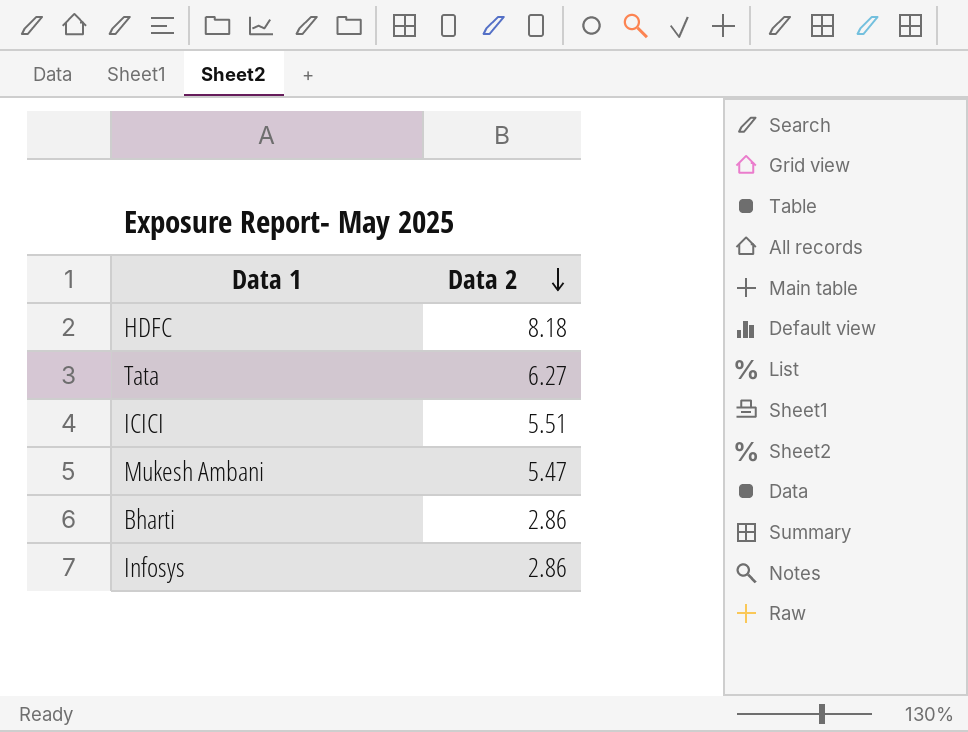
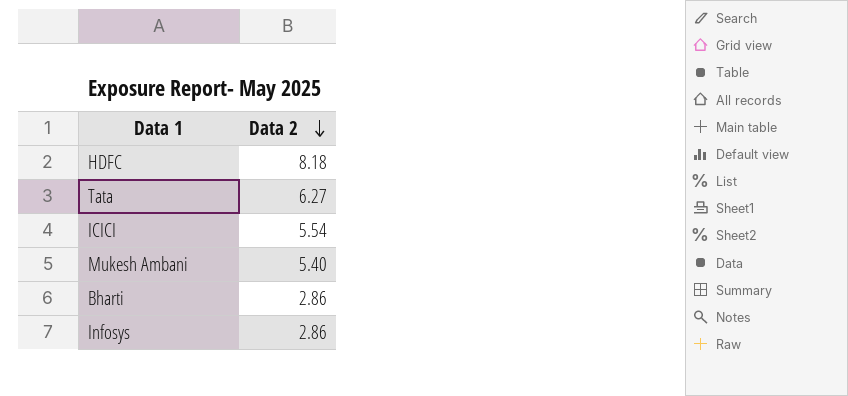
ICICI | Data 2: 5.51 -> 5.54
Mukesh Ambani | Data 2: 5.47 -> 5.40

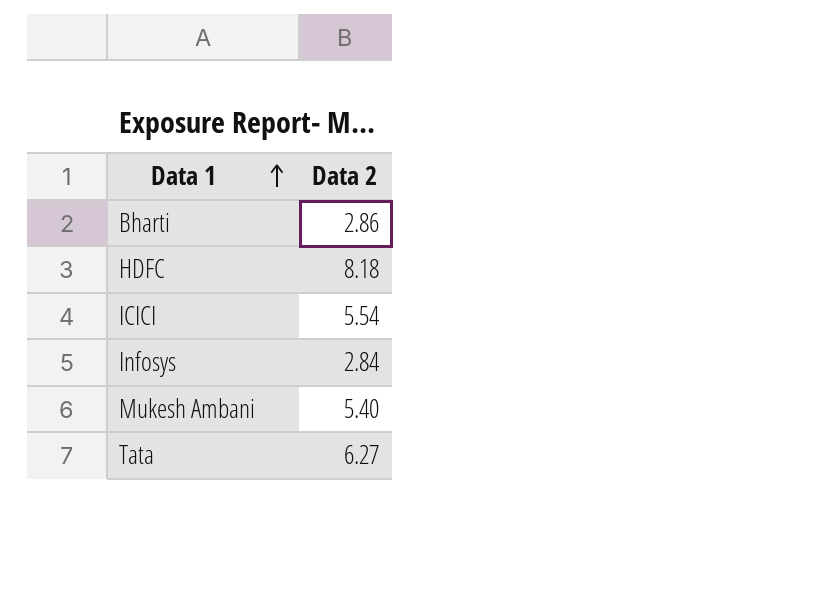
row order: Data 2 descending -> Data 1 ascending
Infosys | Data 2: 2.86 -> 2.84

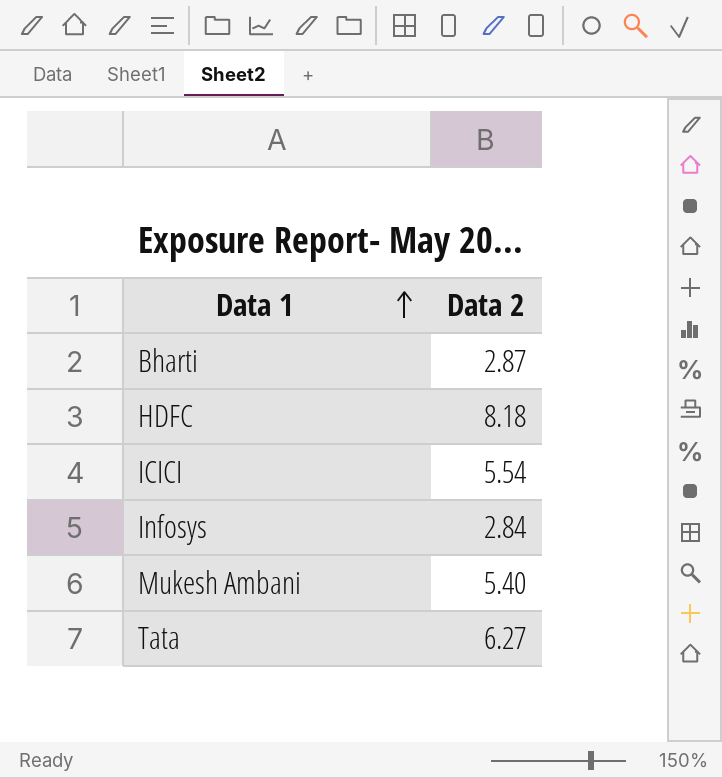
Bharti | Data 2: 2.86 -> 2.87

